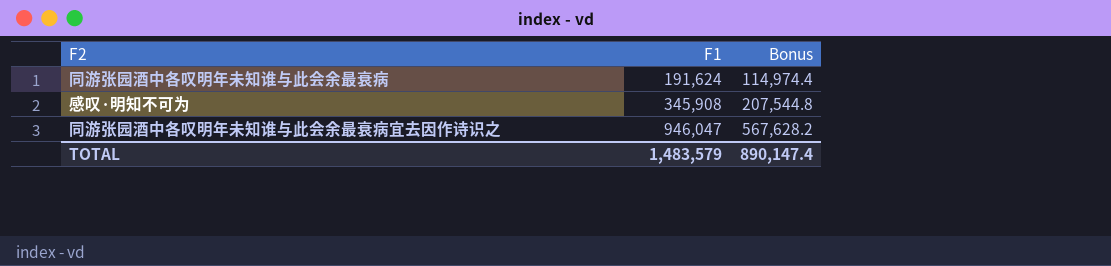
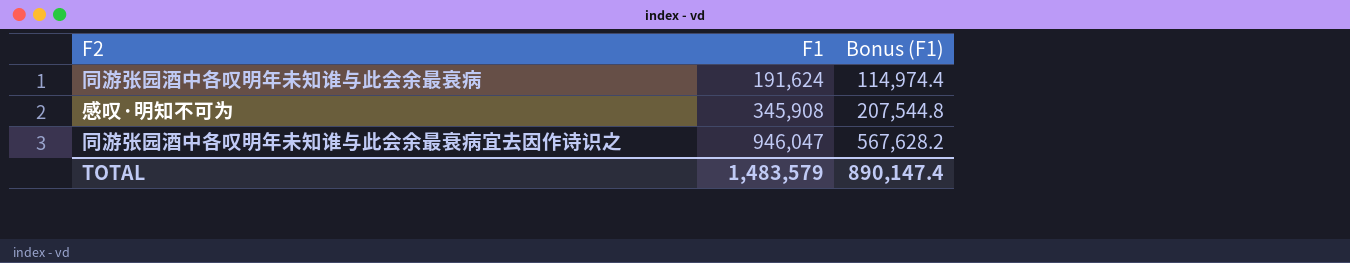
column name: Bonus -> Bonus (F1)

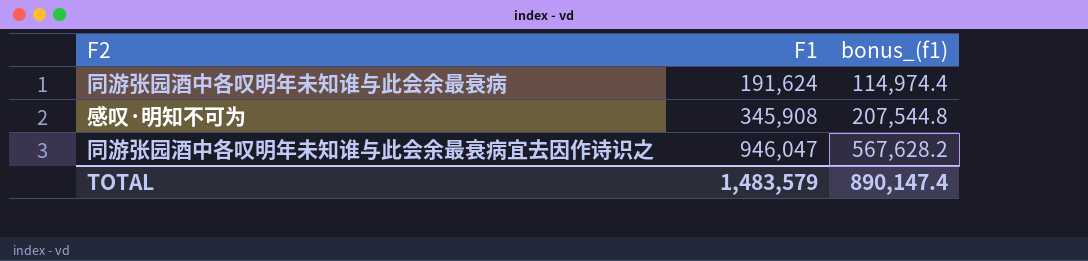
column name: Bonus (F1) -> bonus_(f1)

